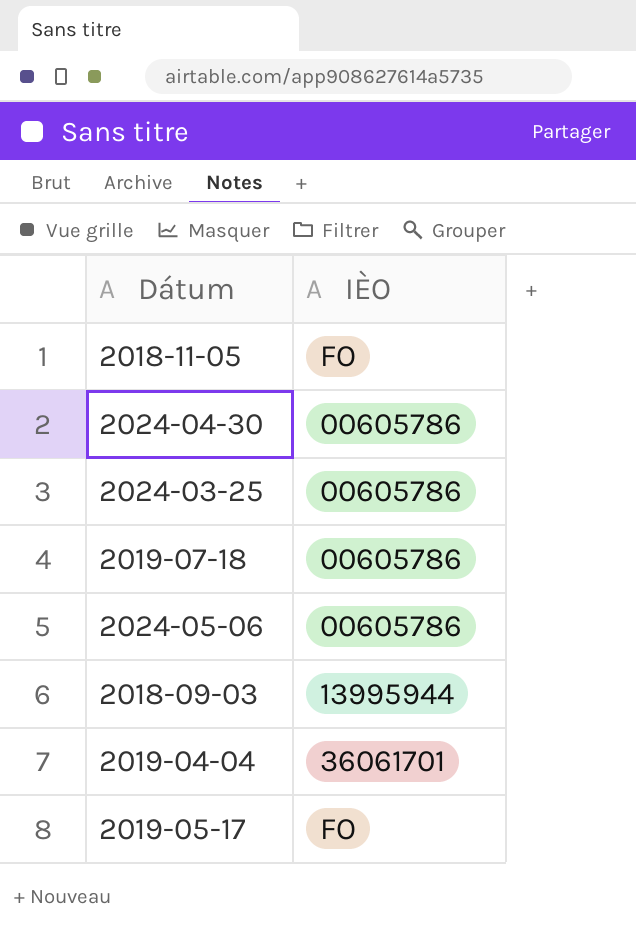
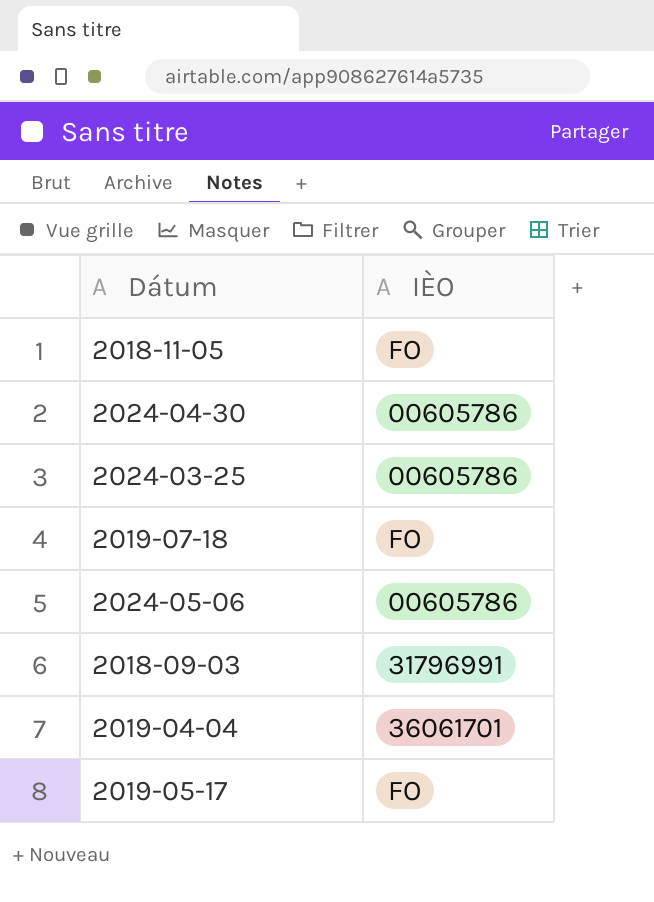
2019-07-18 | IÈO: 00605786 -> FO
2018-09-03 | IÈO: 13995944 -> 31796991

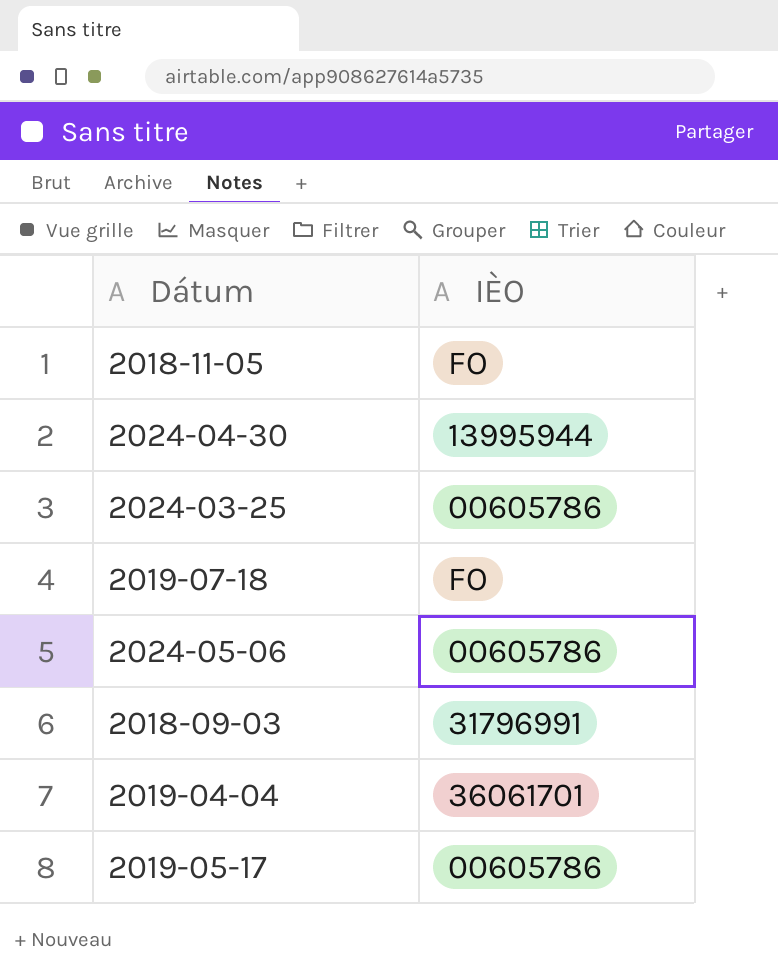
2024-04-30 | IÈO: 00605786 -> 13995944
2019-05-17 | IÈO: FO -> 00605786

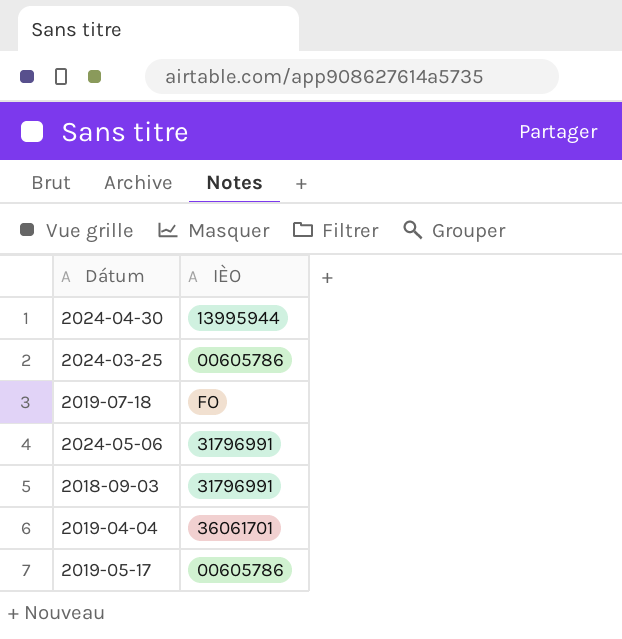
row 2018-11-05: FO -> none
2024-05-06 | IÈO: 00605786 -> 31796991

